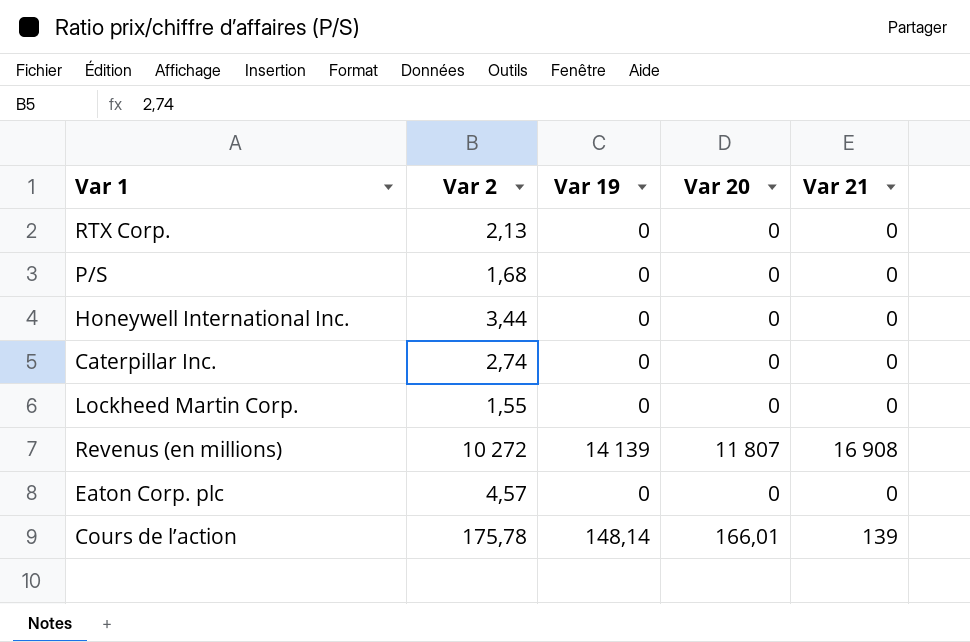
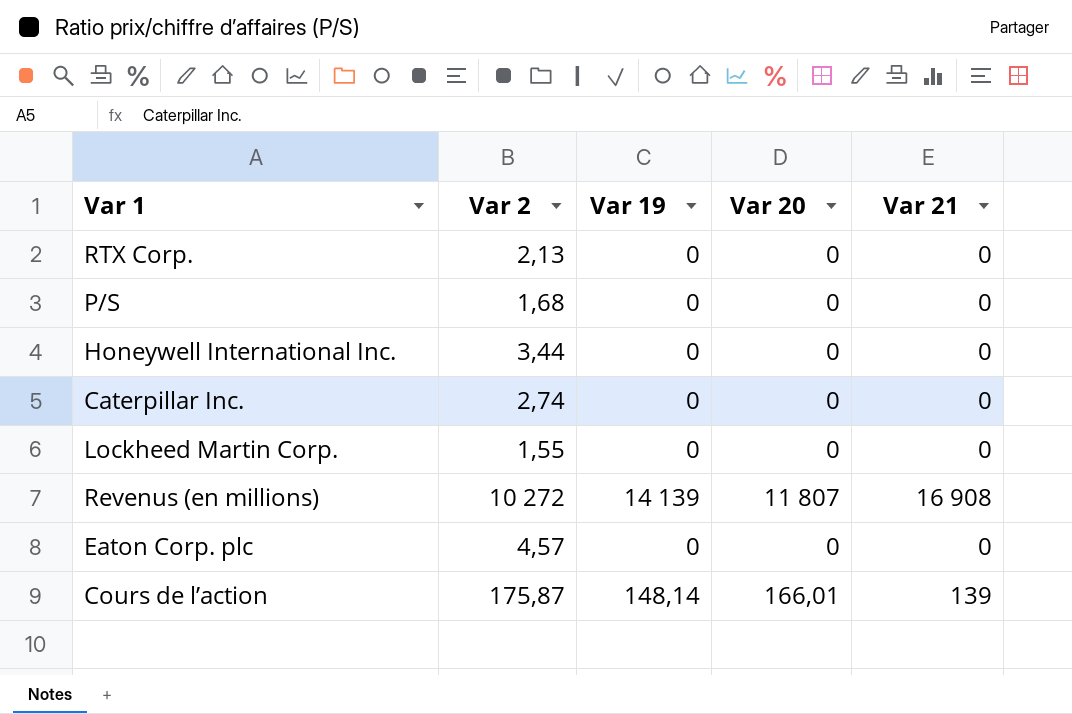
Cours de l’action | Var 2: 175,78 -> 175,87

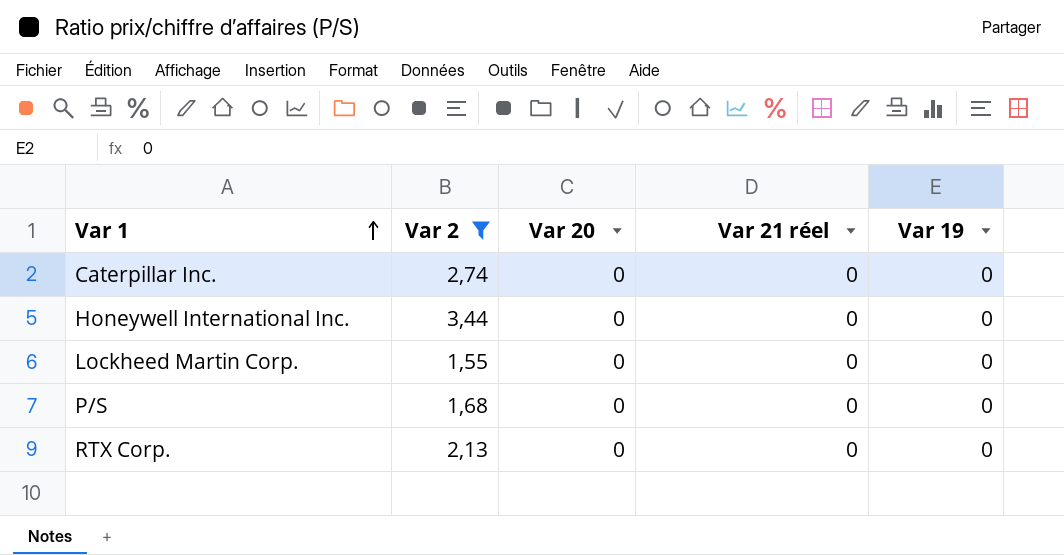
filter: none -> Var 2 <= 3,44
row order: none -> Var 1 ascending
column name: Var 21 -> Var 21 réel
column Var 19 | position: 3 -> 5

